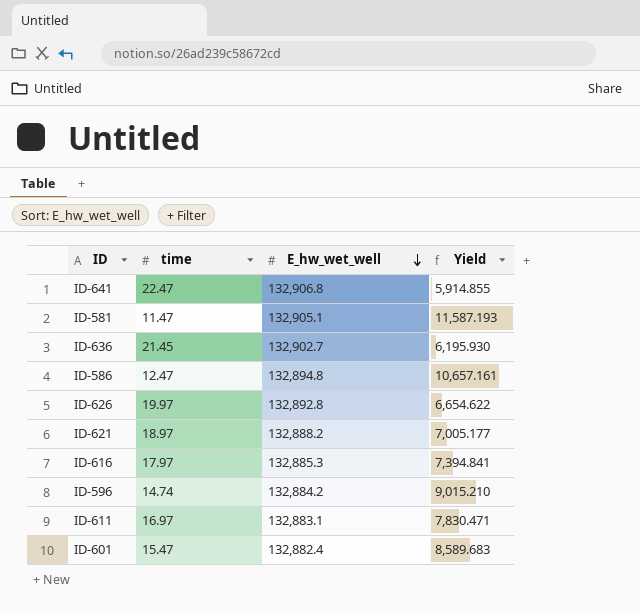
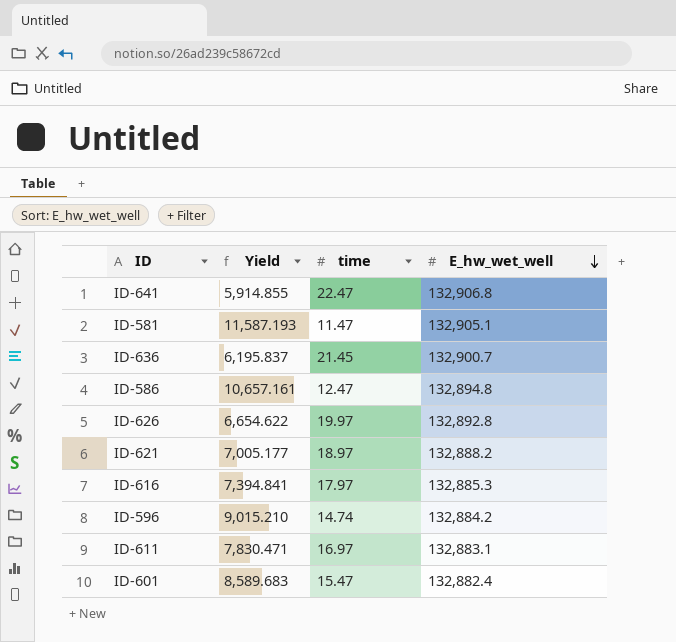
column Yield | position: 4 -> 2
ID-636 | Yield: 6,195.930 -> 6,195.837
ID-636 | E_hw_wet_well: 132,902.7 -> 132,900.7

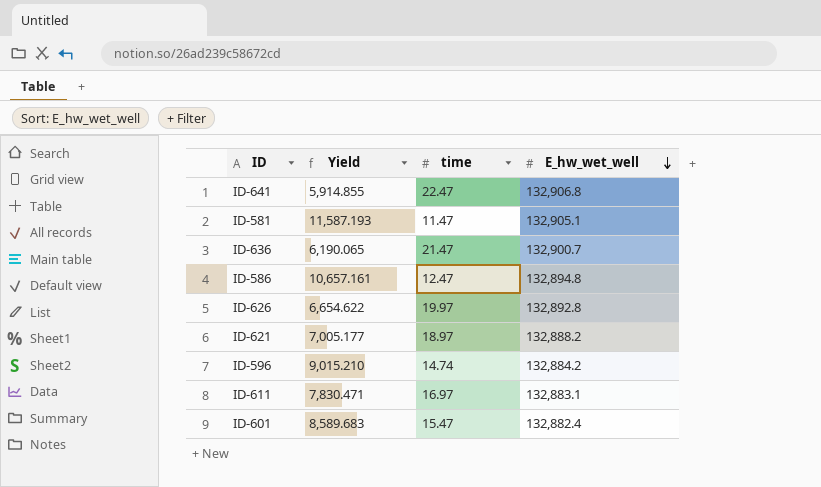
row ID-616: 7,394.841 | 17.97 | 132,885.3 -> none
ID-636 | Yield: 6,195.837 -> 6,190.065
ID-636 | time: 21.45 -> 21.47

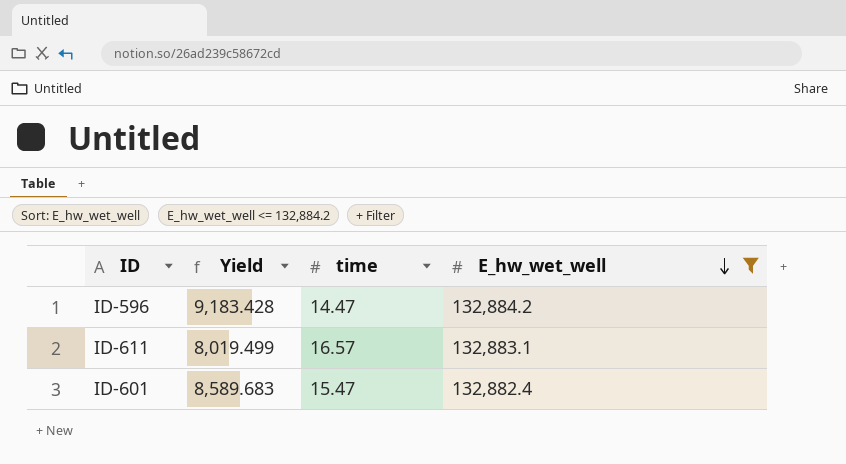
filter: none -> E_hw_wet_well <= 132,884.2
ID-596 | Yield: 9,015.210 -> 9,183.428
ID-596 | time: 14.74 -> 14.47
ID-611 | Yield: 7,830.471 -> 8,019.499
ID-611 | time: 16.97 -> 16.57

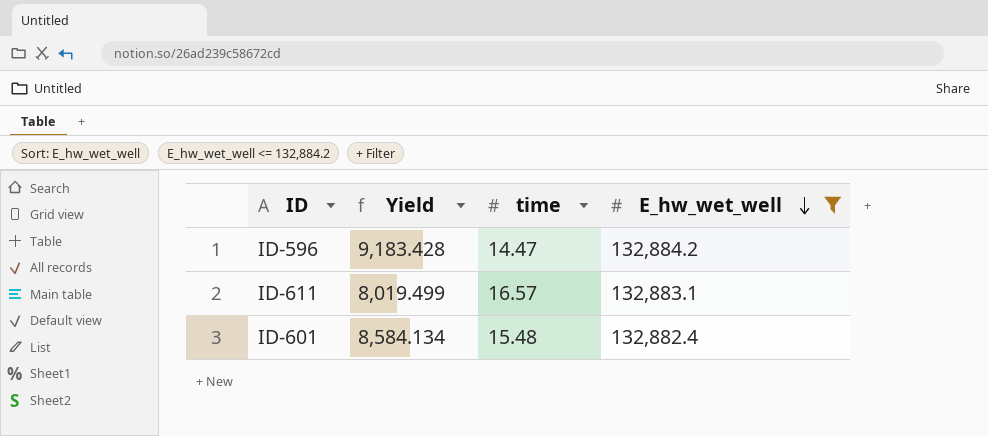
ID-601 | Yield: 8,589.683 -> 8,584.134
ID-601 | time: 15.47 -> 15.48

